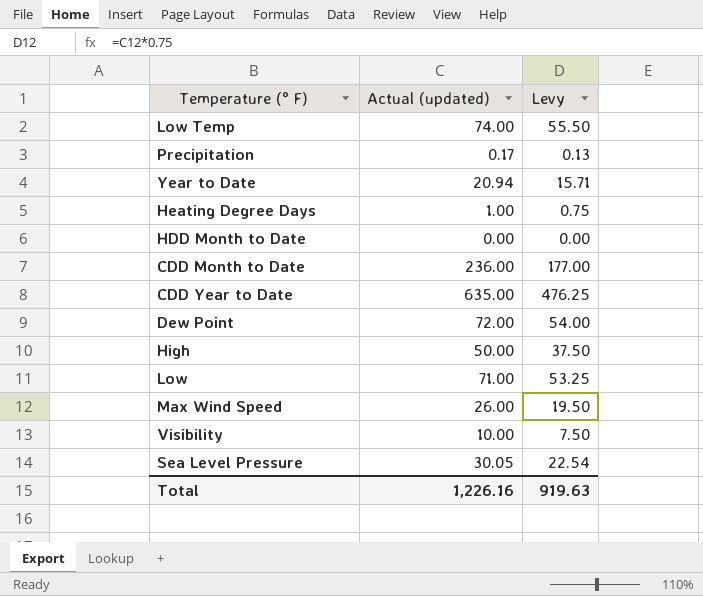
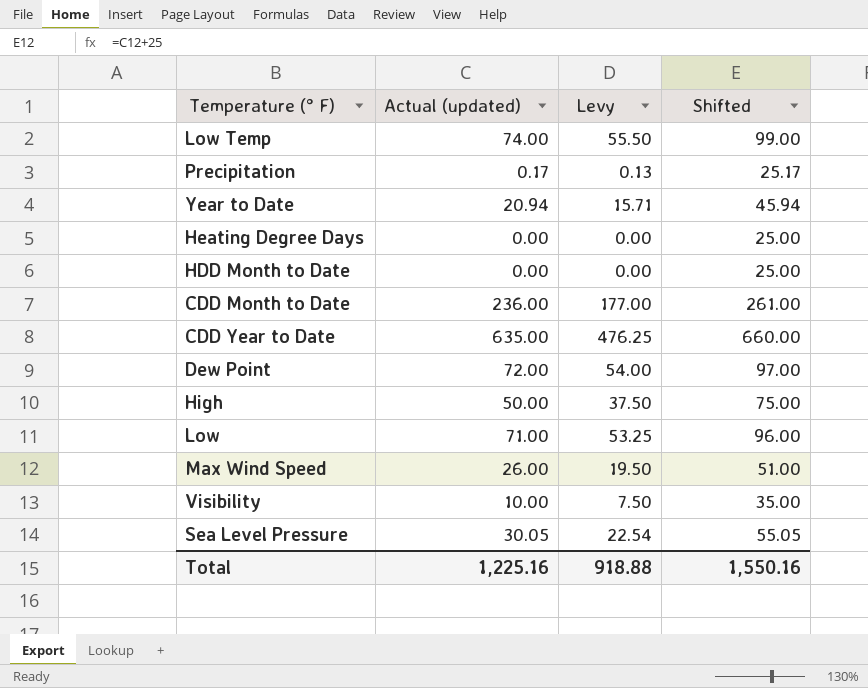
column Shifted | formula: none -> [Actual (updated)] + 25
Heating Degree Days | Actual (updated): 1.00 -> 0.00
Heating Degree Days | Levy: 0.75 -> 0.00
Total | Actual (updated): 1,226.16 -> 1,225.16
Total | Levy: 919.63 -> 918.88

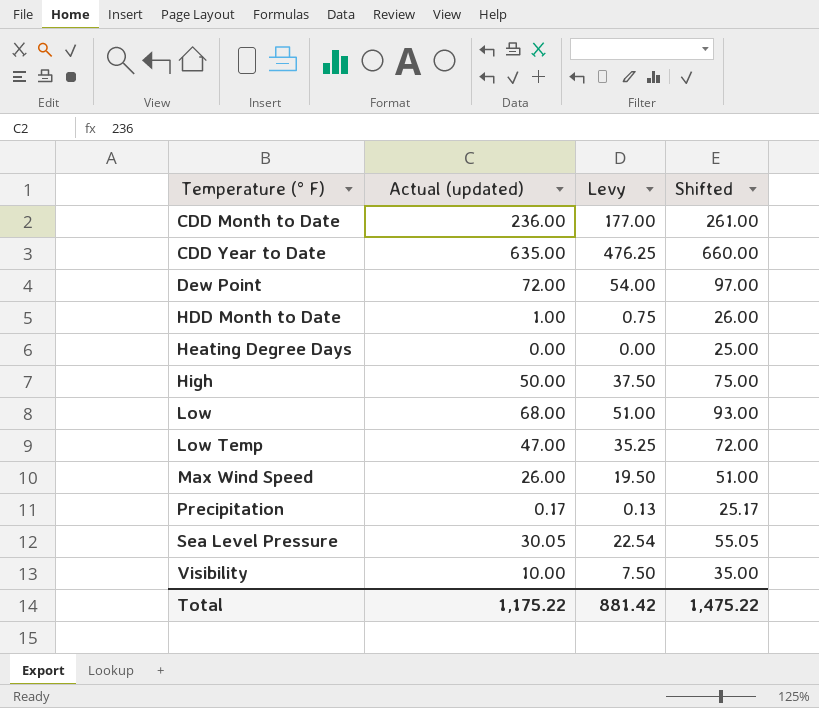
row order: none -> Temperature (° F) ascending
row Year to Date: 20.94 | 15.71 | 45.94 -> none
HDD Month to Date | Actual (updated): 0.00 -> 1.00
HDD Month to Date | Levy: 0.00 -> 0.75
HDD Month to Date | Shifted: 25.00 -> 26.00
Low | Actual (updated): 71.00 -> 68.00
Low | Levy: 53.25 -> 51.00
Low | Shifted: 96.00 -> 93.00
Low Temp | Actual (updated): 74.00 -> 47.00
Low Temp | Levy: 55.50 -> 35.25
Low Temp | Shifted: 99.00 -> 72.00
Total | Actual (updated): 1,225.16 -> 1,175.22
Total | Levy: 918.88 -> 881.42
Total | Shifted: 1,550.16 -> 1,475.22

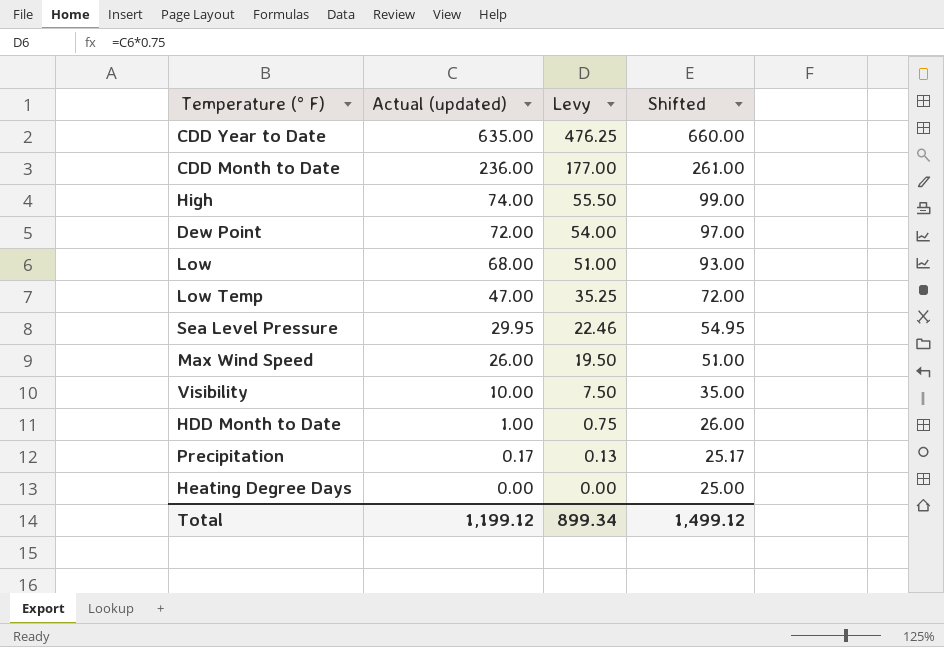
row order: Temperature (° F) ascending -> Actual (updated) descending
High | Actual (updated): 50.00 -> 74.00
High | Levy: 37.50 -> 55.50
High | Shifted: 75.00 -> 99.00
Sea Level Pressure | Actual (updated): 30.05 -> 29.95
Sea Level Pressure | Levy: 22.54 -> 22.46
Sea Level Pressure | Shifted: 55.05 -> 54.95
Total | Actual (updated): 1,175.22 -> 1,199.12
Total | Levy: 881.42 -> 899.34
Total | Shifted: 1,475.22 -> 1,499.12

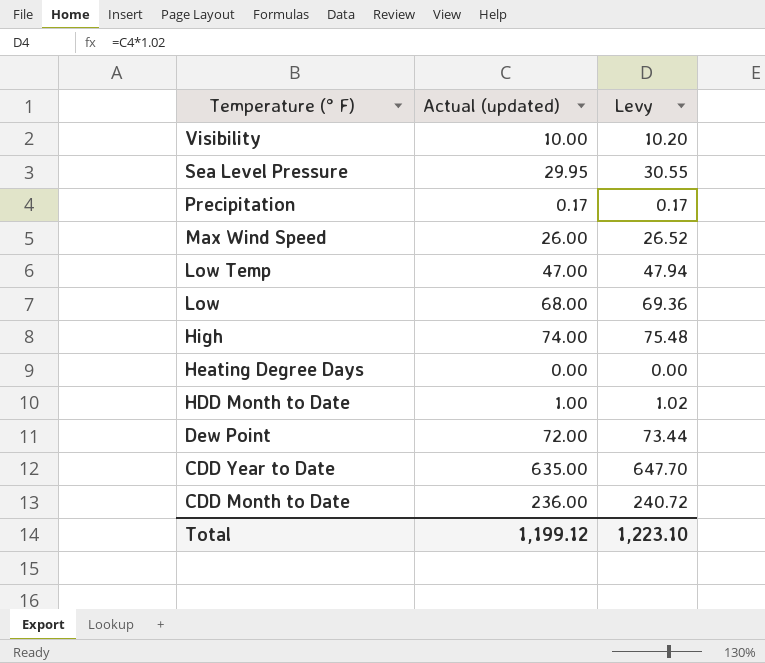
row order: Actual (updated) descending -> Temperature (° F) descending
column Shifted | formula: [Actual (updated)] + 25 -> none
column Levy | formula: [Actual (updated)] * 0.75 -> [Actual (updated)] * 1.02
Total | Levy: 899.34 -> 1,223.10

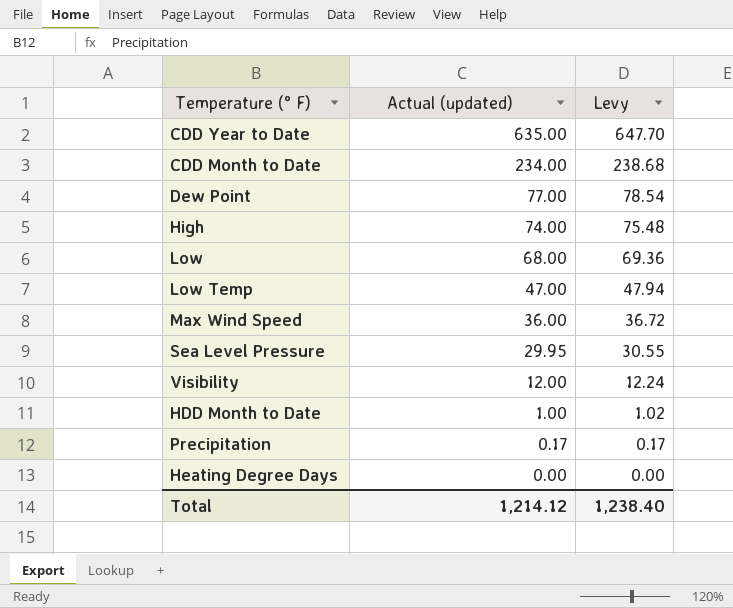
row order: Temperature (° F) descending -> Actual (updated) descending
CDD Month to Date | Actual (updated): 236.00 -> 234.00
CDD Month to Date | Levy: 240.72 -> 238.68
Dew Point | Actual (updated): 72.00 -> 77.00
Dew Point | Levy: 73.44 -> 78.54
Max Wind Speed | Actual (updated): 26.00 -> 36.00
Max Wind Speed | Levy: 26.52 -> 36.72
Visibility | Actual (updated): 10.00 -> 12.00
Visibility | Levy: 10.20 -> 12.24
Total | Actual (updated): 1,199.12 -> 1,214.12
Total | Levy: 1,223.10 -> 1,238.40

